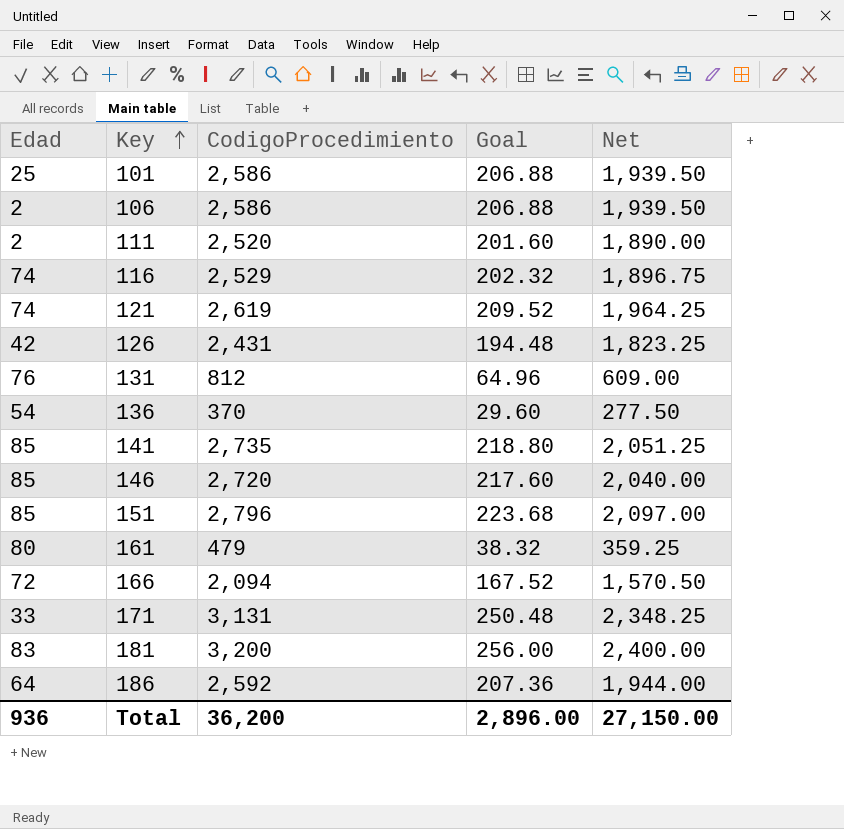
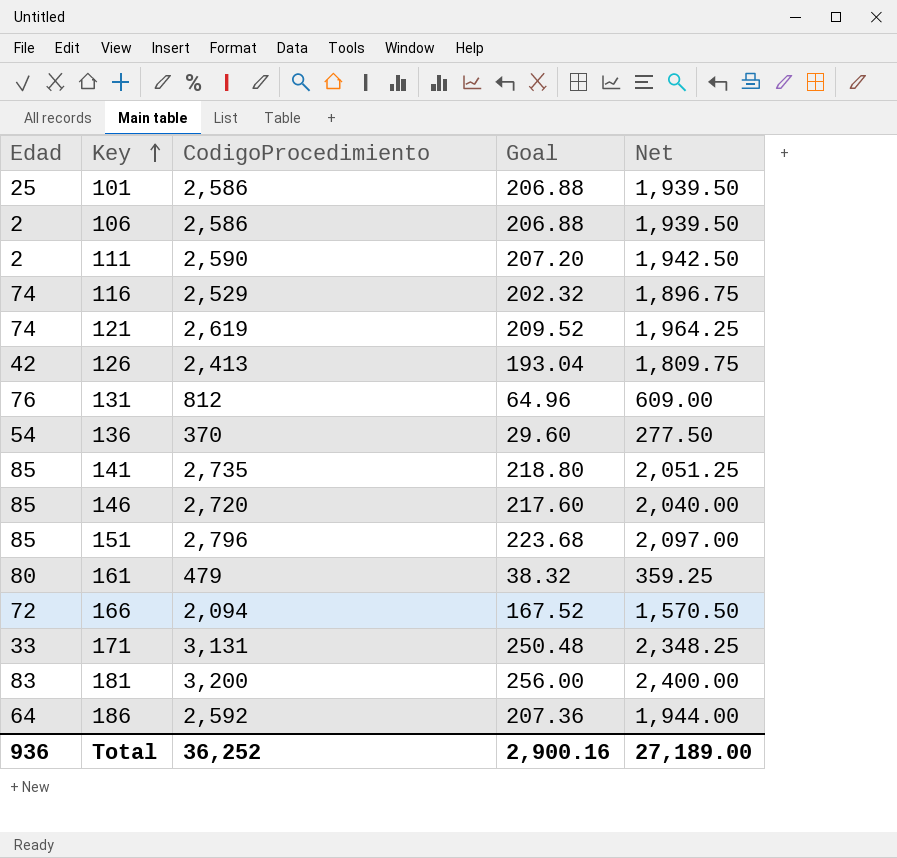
111 | CodigoProcedimiento: 2,520 -> 2,590
111 | Goal: 201.60 -> 207.20
111 | Net: 1,890.00 -> 1,942.50
126 | CodigoProcedimiento: 2,431 -> 2,413
126 | Goal: 194.48 -> 193.04
126 | Net: 1,823.25 -> 1,809.75
Total | CodigoProcedimiento: 36,200 -> 36,252
Total | Goal: 2,896.00 -> 2,900.16
Total | Net: 27,150.00 -> 27,189.00

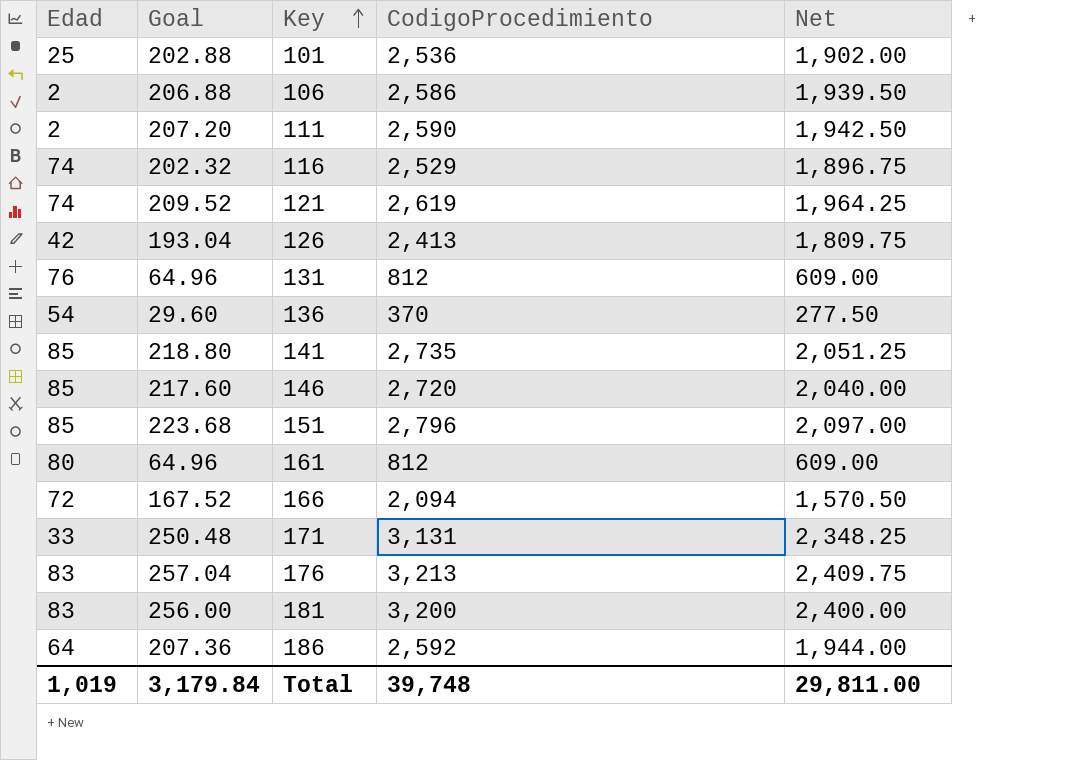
column Goal | position: 4 -> 2
101 | Goal: 206.88 -> 202.88
101 | CodigoProcedimiento: 2,586 -> 2,536
101 | Net: 1,939.50 -> 1,902.00
161 | Goal: 38.32 -> 64.96
161 | CodigoProcedimiento: 479 -> 812
161 | Net: 359.25 -> 609.00
row 176: none -> 83 | 257.04 | 3,213 | 2,409.75
Total | Edad: 936 -> 1,019
Total | Goal: 2,900.16 -> 3,179.84
Total | CodigoProcedimiento: 36,252 -> 39,748
Total | Net: 27,189.00 -> 29,811.00

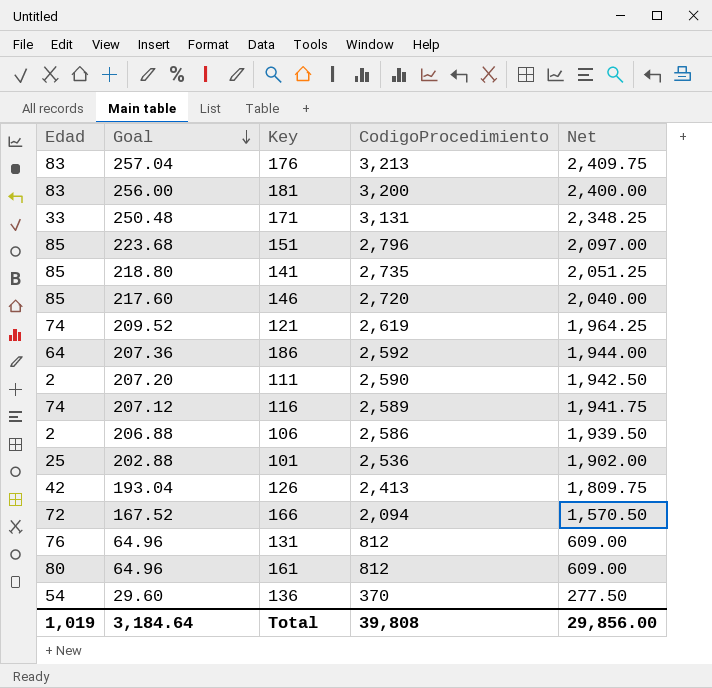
row order: Key ascending -> Goal descending
116 | Goal: 202.32 -> 207.12
116 | CodigoProcedimiento: 2,529 -> 2,589
116 | Net: 1,896.75 -> 1,941.75
Total | Goal: 3,179.84 -> 3,184.64
Total | CodigoProcedimiento: 39,748 -> 39,808
Total | Net: 29,811.00 -> 29,856.00

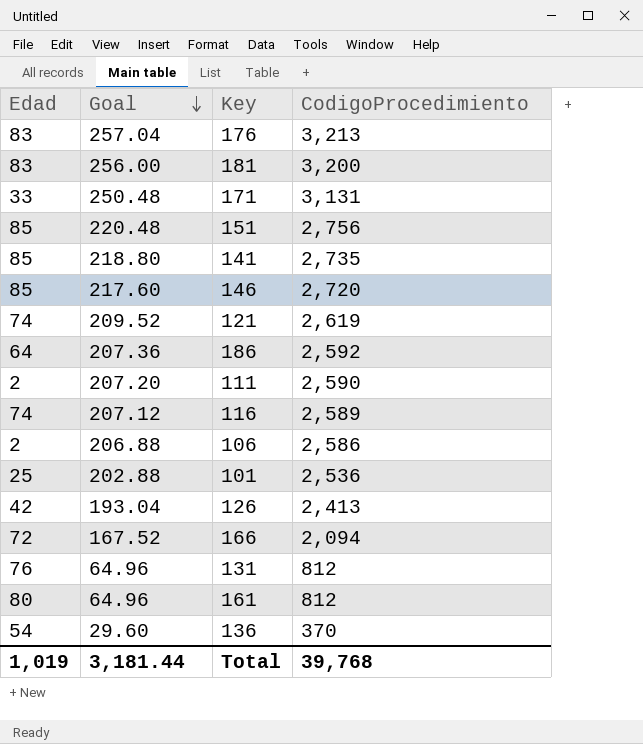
column Net | formula: [CodigoProcedimiento] * 0.75 -> none
151 | Goal: 223.68 -> 220.48
151 | CodigoProcedimiento: 2,796 -> 2,756
Total | Goal: 3,184.64 -> 3,181.44
Total | CodigoProcedimiento: 39,808 -> 39,768

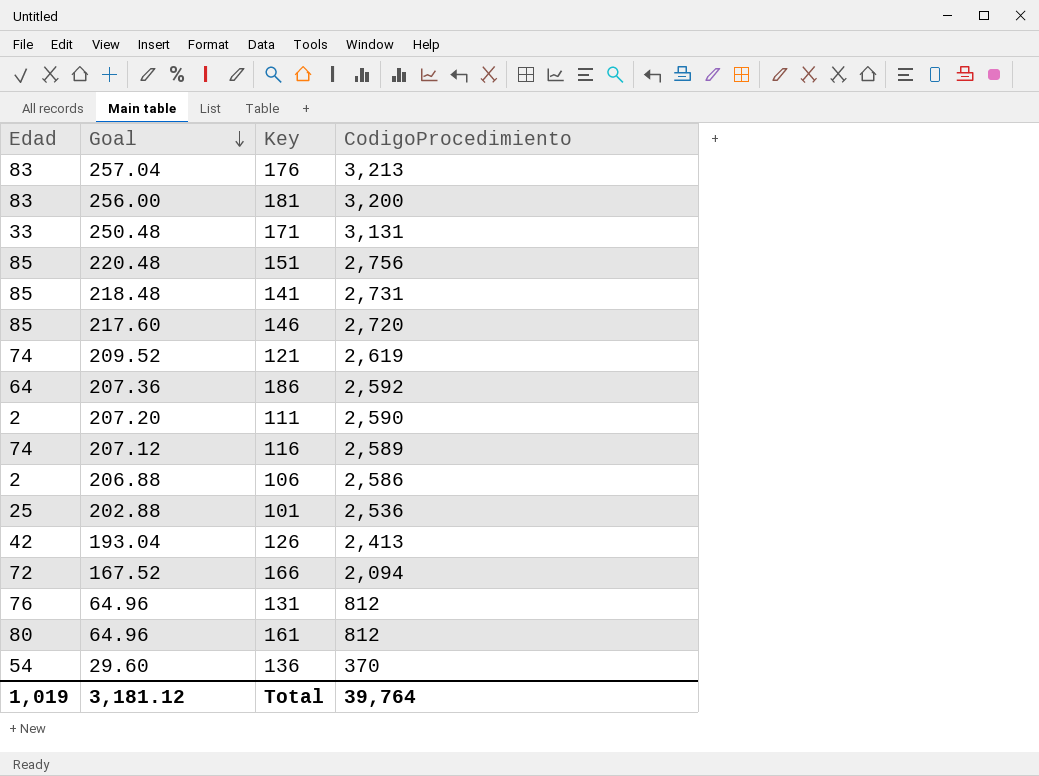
141 | Goal: 218.80 -> 218.48
141 | CodigoProcedimiento: 2,735 -> 2,731
Total | Goal: 3,181.44 -> 3,181.12
Total | CodigoProcedimiento: 39,768 -> 39,764

